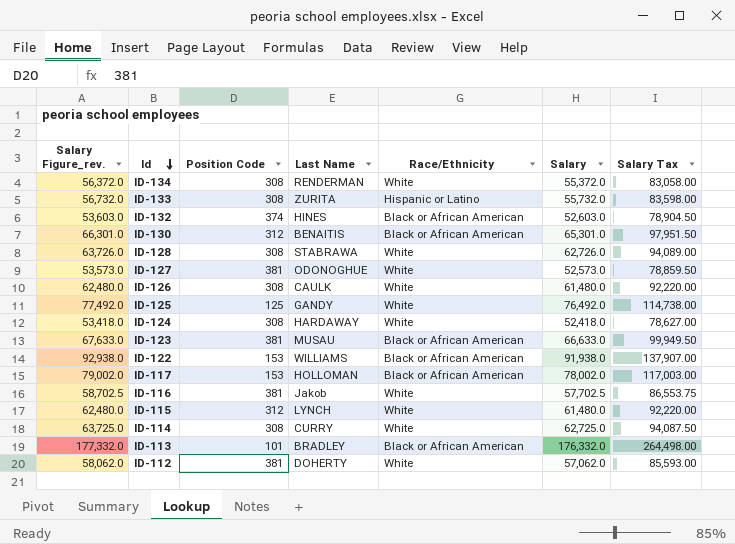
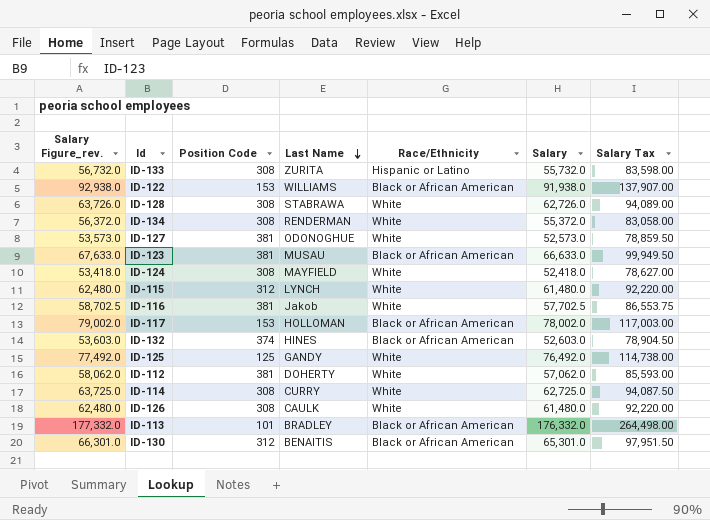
row order: Id descending -> Last Name descending
ID-124 | Last Name: HARDAWAY -> MAYFIELD

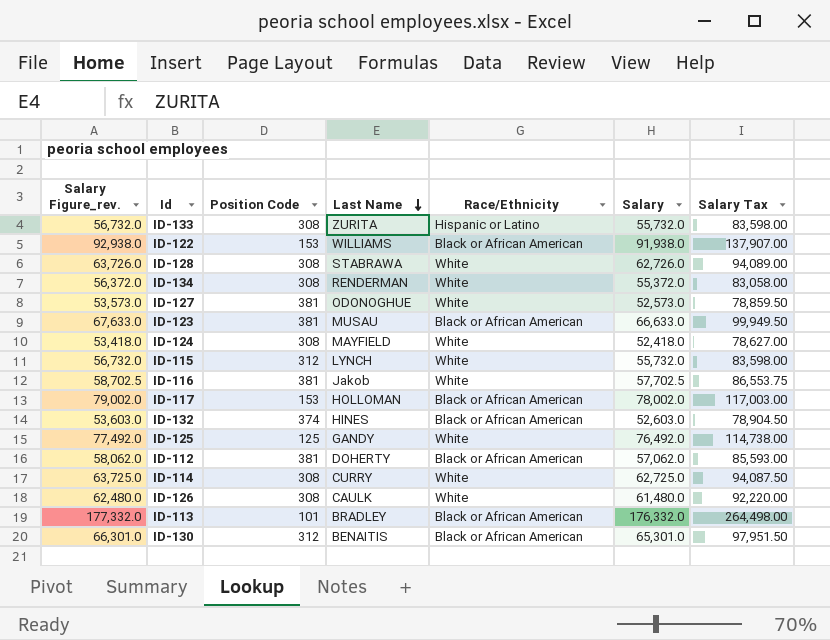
ID-115 | Salary Figure_rev.: 62,480.0 -> 56,732.0
ID-115 | Salary: 61,480.0 -> 55,732.0
ID-115 | Salary Tax: 92,220.00 -> 83,598.00
ID-112 | Race/Ethnicity: White -> Black or African American

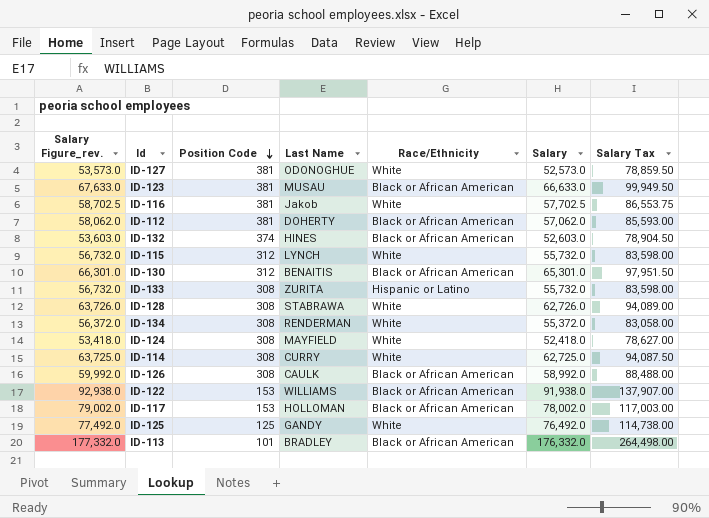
row order: Last Name descending -> Position Code descending
ID-126 | Salary Figure_rev.: 62,480.0 -> 59,992.0
ID-126 | Race/Ethnicity: White -> Black or African American
ID-126 | Salary: 61,480.0 -> 58,992.0
ID-126 | Salary Tax: 92,220.00 -> 88,488.00

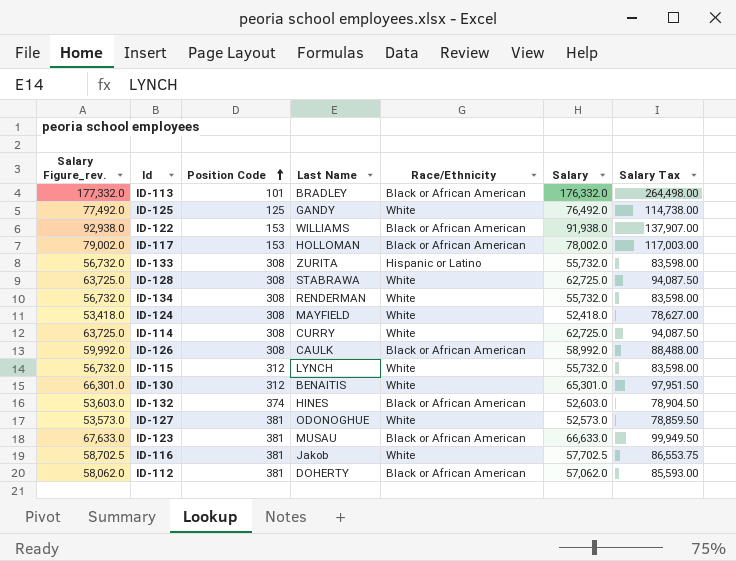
row order: Position Code descending -> Position Code ascending
ID-128 | Salary Figure_rev.: 63,726.0 -> 63,725.0
ID-128 | Salary: 62,726.0 -> 62,725.0
ID-128 | Salary Tax: 94,089.00 -> 94,087.50
ID-134 | Salary Figure_rev.: 56,372.0 -> 56,732.0
ID-134 | Salary: 55,372.0 -> 55,732.0
ID-134 | Salary Tax: 83,058.00 -> 83,598.00
ID-130 | Race/Ethnicity: Black or African American -> White

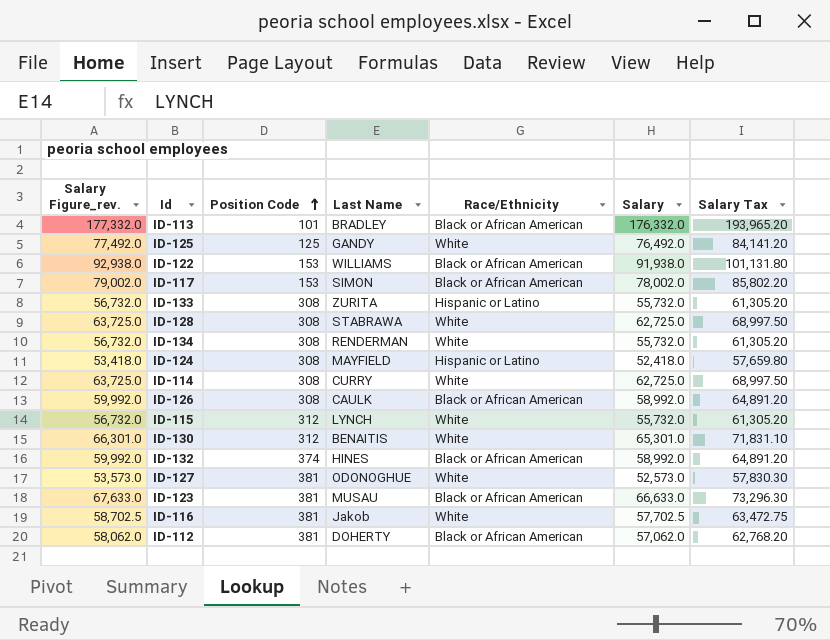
column Salary Tax | formula: [Salary] * 1.5 -> [Salary] * 1.1
ID-117 | Last Name: HOLLOMAN -> SIMON
ID-124 | Race/Ethnicity: White -> Hispanic or Latino
ID-132 | Salary Figure_rev.: 53,603.0 -> 59,992.0
ID-132 | Salary: 52,603.0 -> 58,992.0

